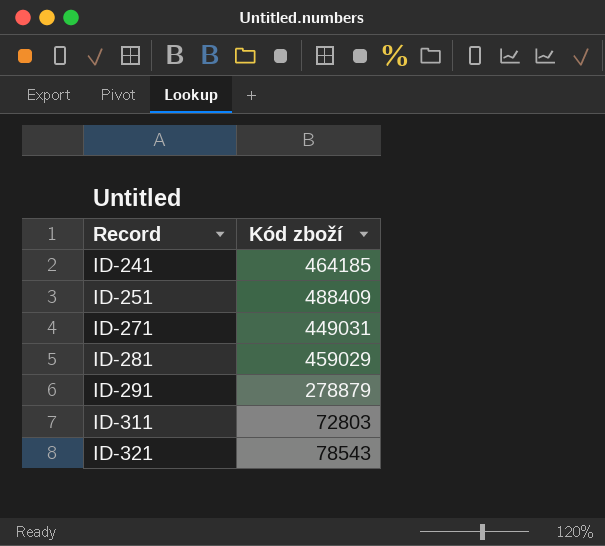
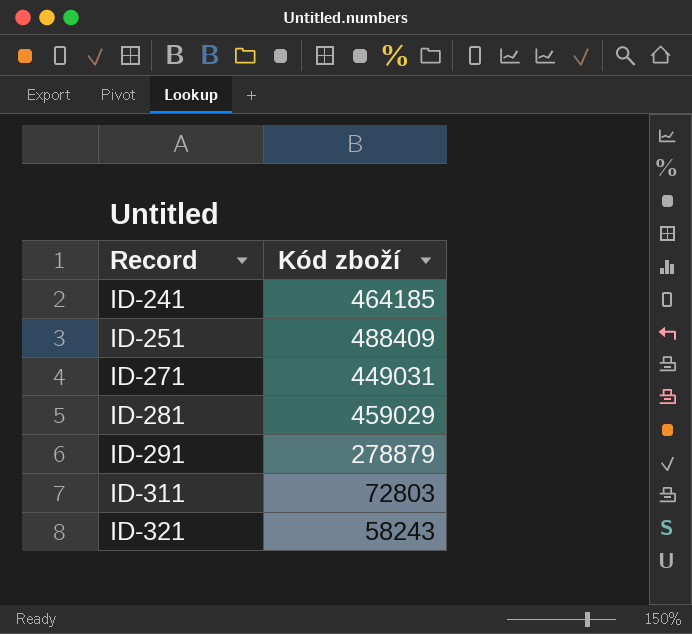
ID-321 | Kód zboží: 78543 -> 58243

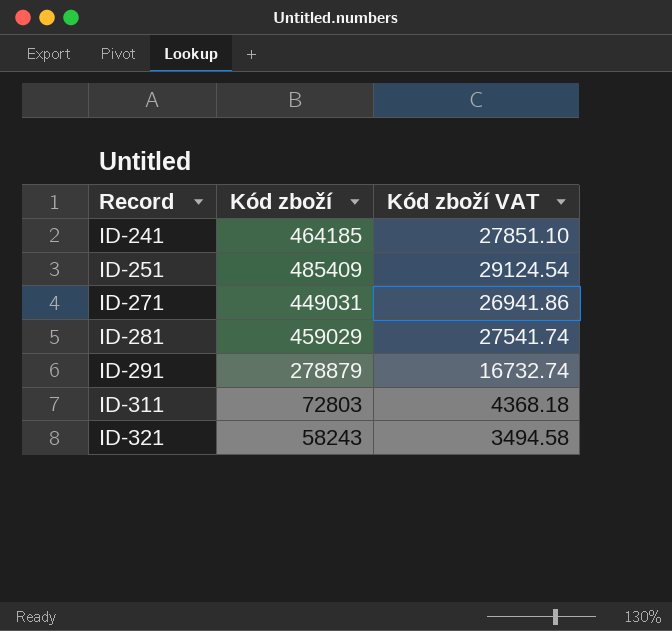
column Kód zboží VAT | formula: none -> [Kód zboží] * 0.06
ID-251 | Kód zboží: 488409 -> 485409

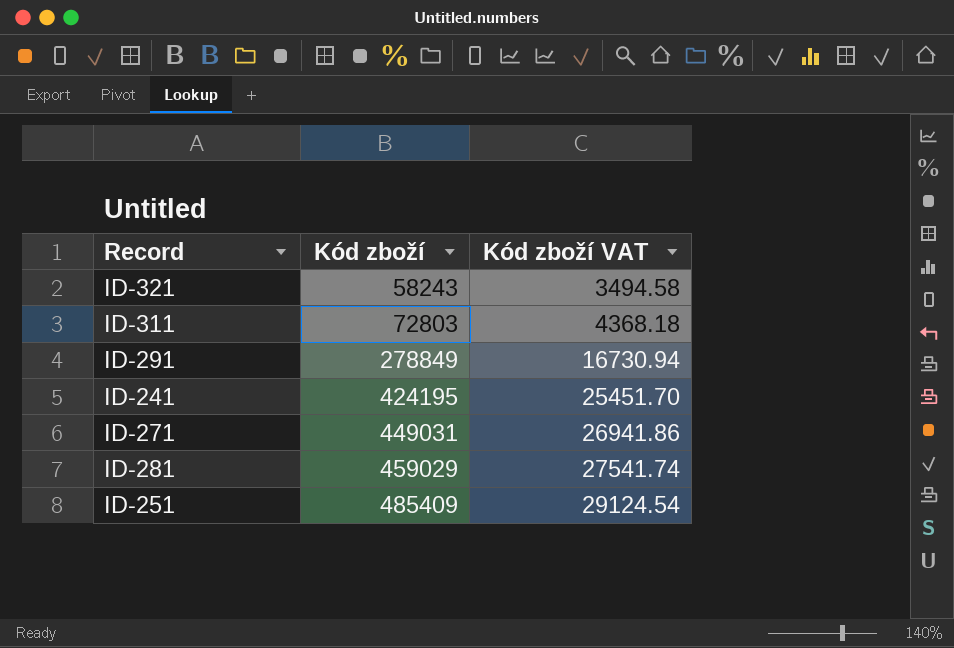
row order: Record ascending -> Kód zboží ascending
ID-291 | Kód zboží: 278879 -> 278849
ID-291 | Kód zboží VAT: 16732.74 -> 16730.94
ID-241 | Kód zboží: 464185 -> 424195
ID-241 | Kód zboží VAT: 27851.10 -> 25451.70

